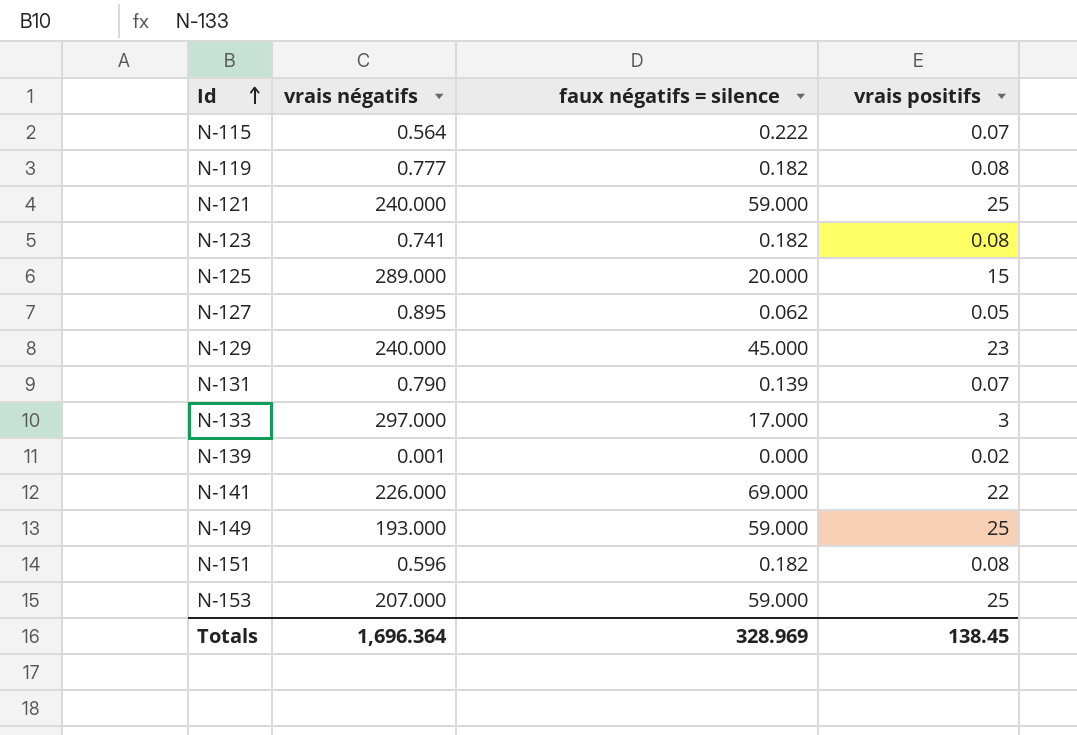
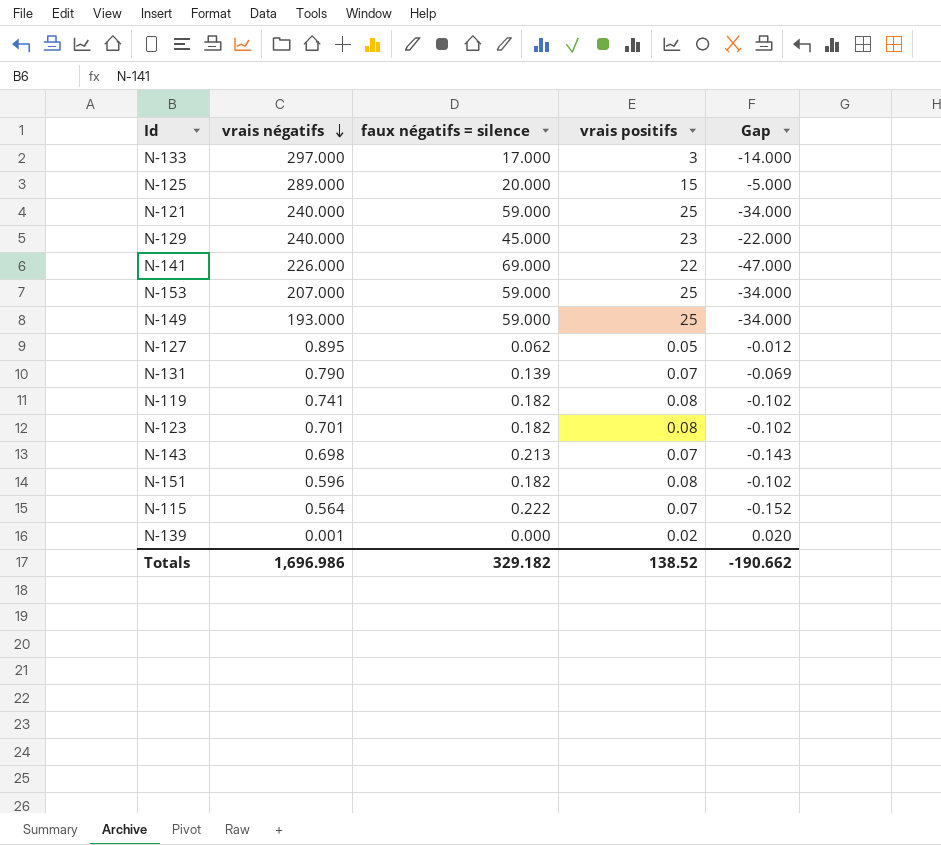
row order: Id ascending -> vrais négatifs descending
column Gap | formula: none -> [vrais positifs] - [faux négatifs = silence]
N-119 | vrais négatifs: 0.777 -> 0.741
N-123 | vrais négatifs: 0.741 -> 0.701
row N-143: none -> 0.698 | 0.213 | 0.07 | -0.143
Totals | vrais négatifs: 1,696.364 -> 1,696.986
Totals | faux négatifs = silence: 328.969 -> 329.182
Totals | vrais positifs: 138.45 -> 138.52

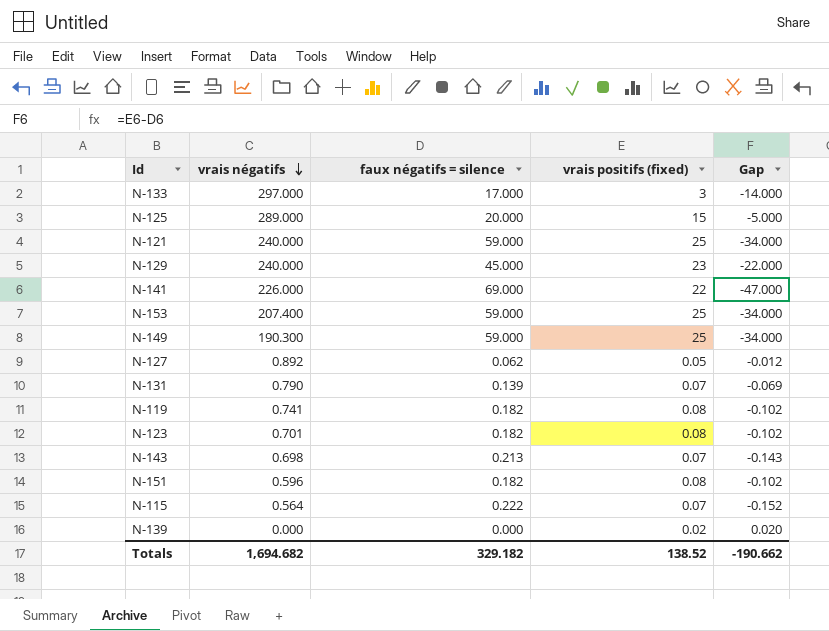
column name: vrais positifs -> vrais positifs (fixed)
N-153 | vrais négatifs: 207.000 -> 207.400
N-149 | vrais négatifs: 193.000 -> 190.300
N-127 | vrais négatifs: 0.895 -> 0.892
N-139 | vrais négatifs: 0.001 -> 0.000
Totals | vrais négatifs: 1,696.986 -> 1,694.682

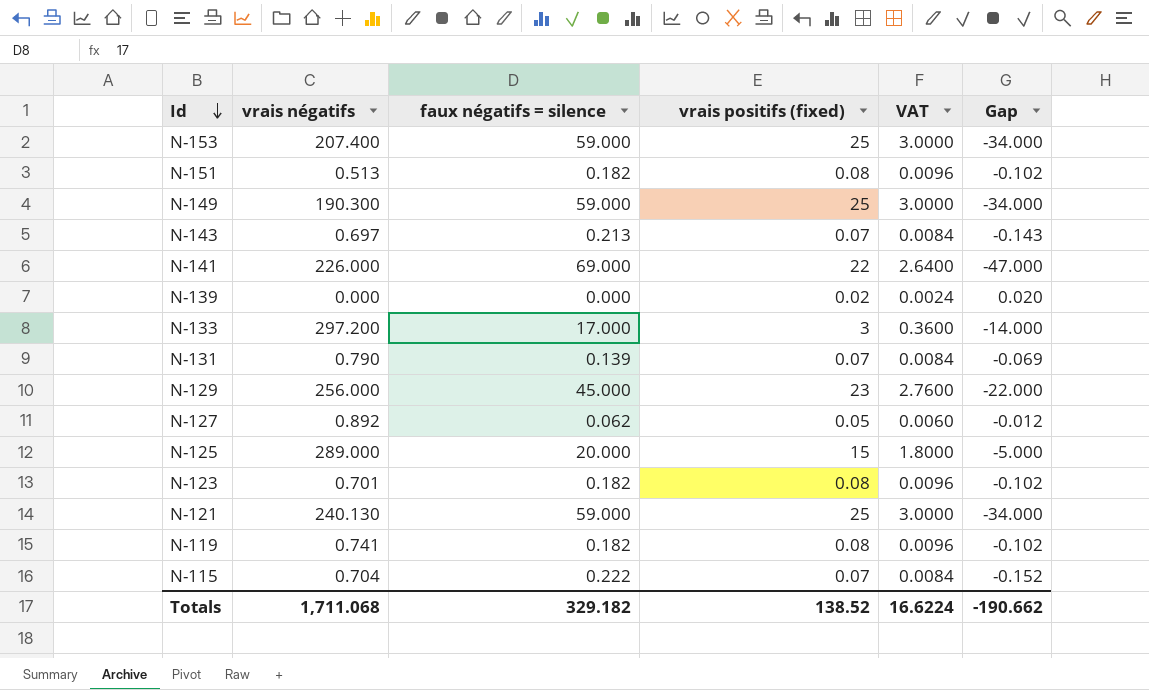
row order: vrais négatifs descending -> Id descending
column VAT | formula: none -> [vrais positifs (fixed)] * 0.12
N-151 | vrais négatifs: 0.596 -> 0.513
N-143 | vrais négatifs: 0.698 -> 0.697
N-133 | vrais négatifs: 297.000 -> 297.200
N-129 | vrais négatifs: 240.000 -> 256.000
N-121 | vrais négatifs: 240.000 -> 240.130
N-115 | vrais négatifs: 0.564 -> 0.704
Totals | vrais négatifs: 1,694.682 -> 1,711.068

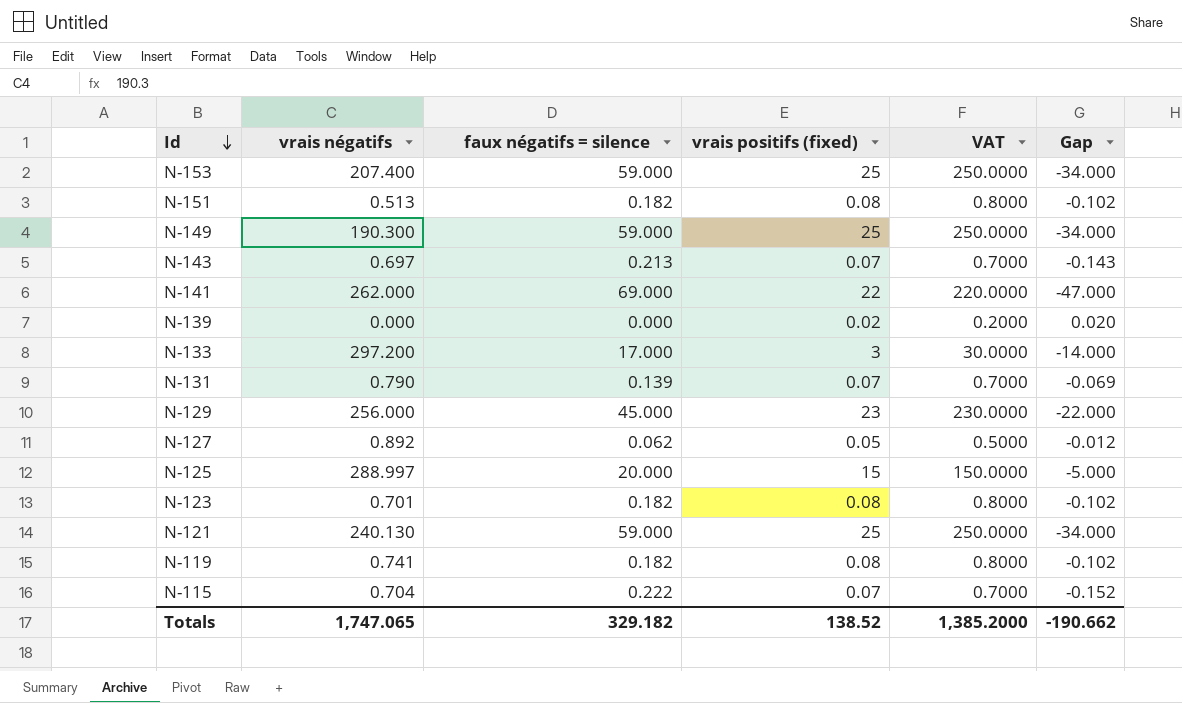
column VAT | formula: [vrais positifs (fixed)] * 0.12 -> [vrais positifs (fixed)] * 10
N-141 | vrais négatifs: 226.000 -> 262.000
N-125 | vrais négatifs: 289.000 -> 288.997
Totals | vrais négatifs: 1,711.068 -> 1,747.065
Totals | VAT: 16.6224 -> 1,385.2000

